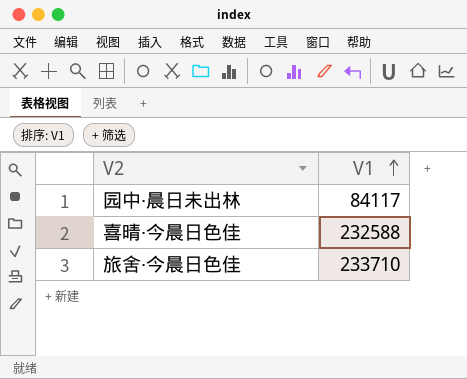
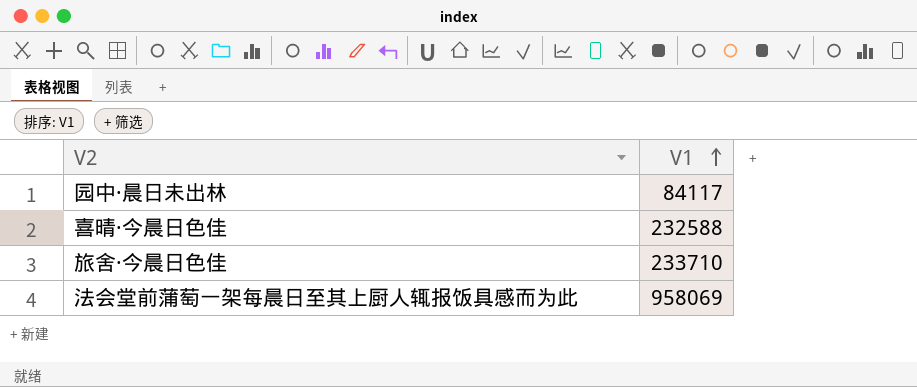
row 法会堂前蒲萄一架每晨日至其上厨人辄报饭具感而为此: none -> 958069

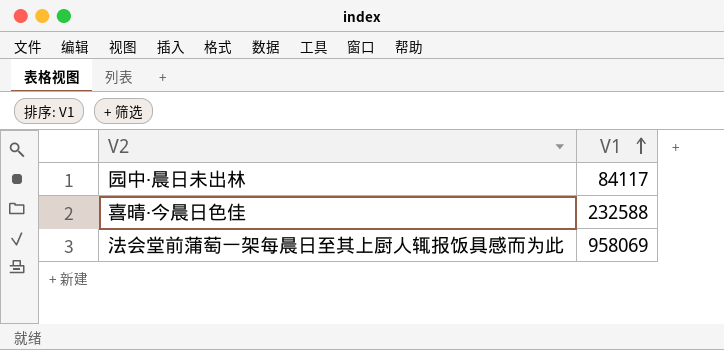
row 旅舍·今晨日色佳: 233710 -> none

